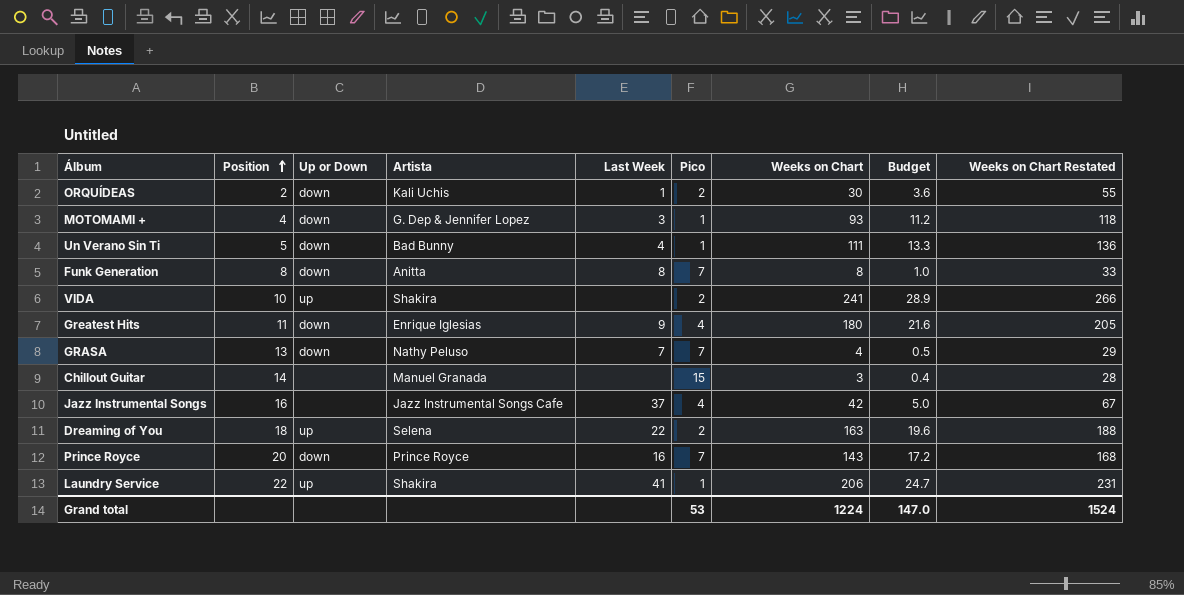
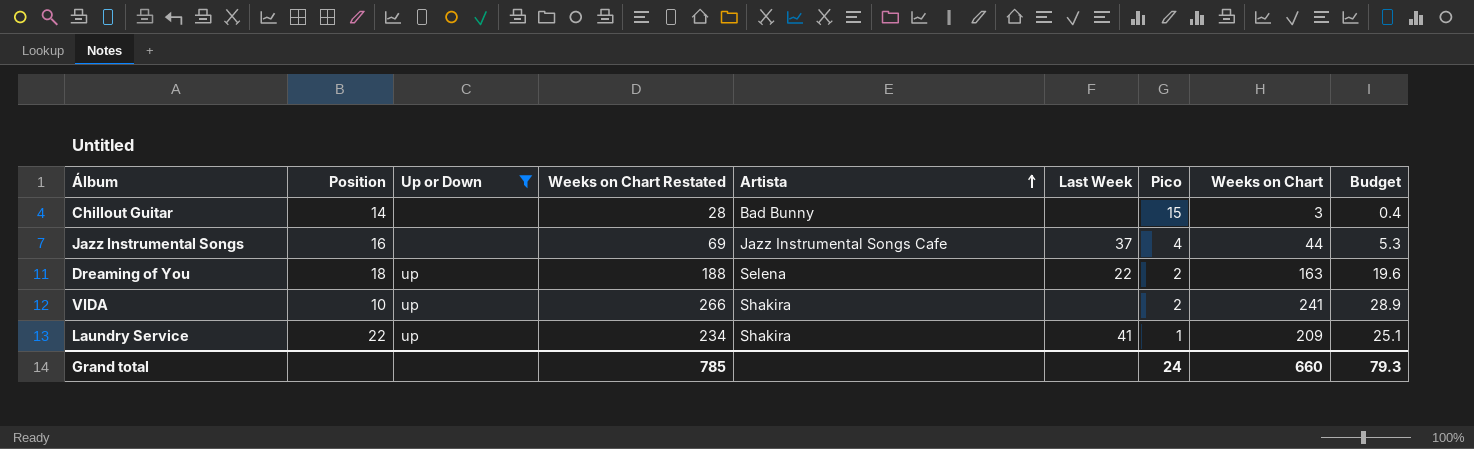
filter: none -> Up or Down != down
row order: Position ascending -> Artista ascending
column Weeks on Chart Restated | position: 9 -> 4
Chillout Guitar | Artista: Manuel Granada -> Bad Bunny
Jazz Instrumental Songs | Weeks on Chart Restated: 67 -> 69
Jazz Instrumental Songs | Weeks on Chart: 42 -> 44
Jazz Instrumental Songs | Budget: 5.0 -> 5.3
Laundry Service | Weeks on Chart Restated: 231 -> 234
Laundry Service | Weeks on Chart: 206 -> 209
Laundry Service | Budget: 24.7 -> 25.1
Grand total | Weeks on Chart Restated: 1524 -> 785
Grand total | Pico: 53 -> 24
Grand total | Weeks on Chart: 1224 -> 660
Grand total | Budget: 147.0 -> 79.3

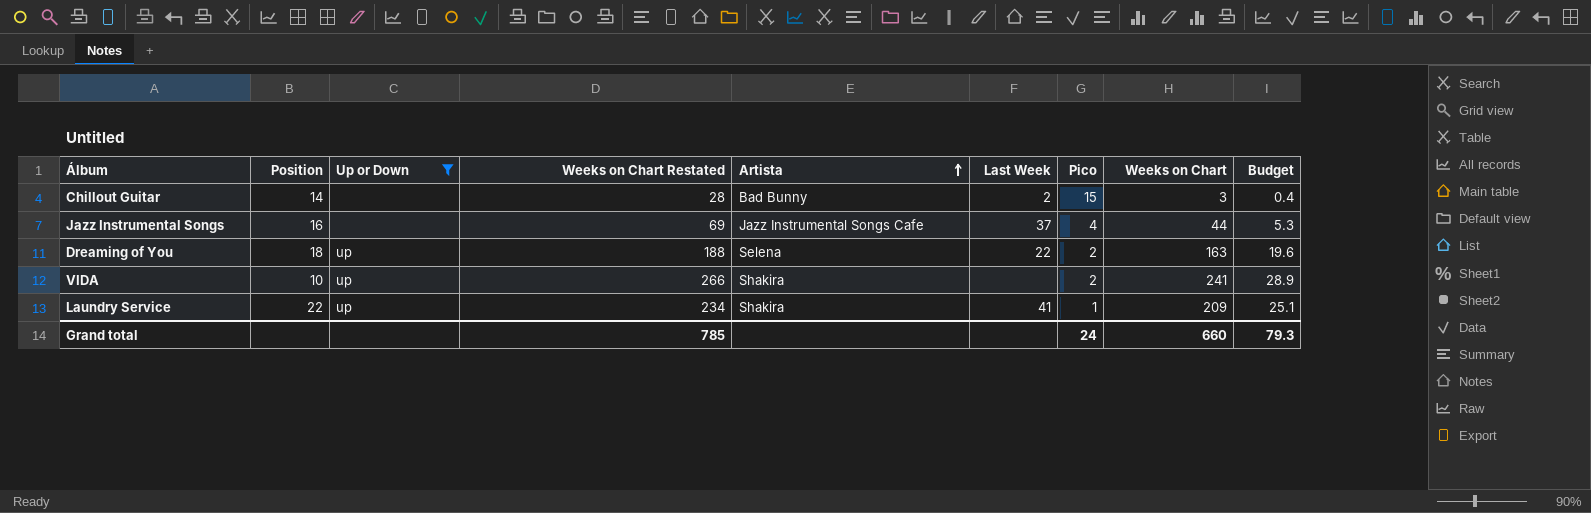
Chillout Guitar | Last Week: none -> 2

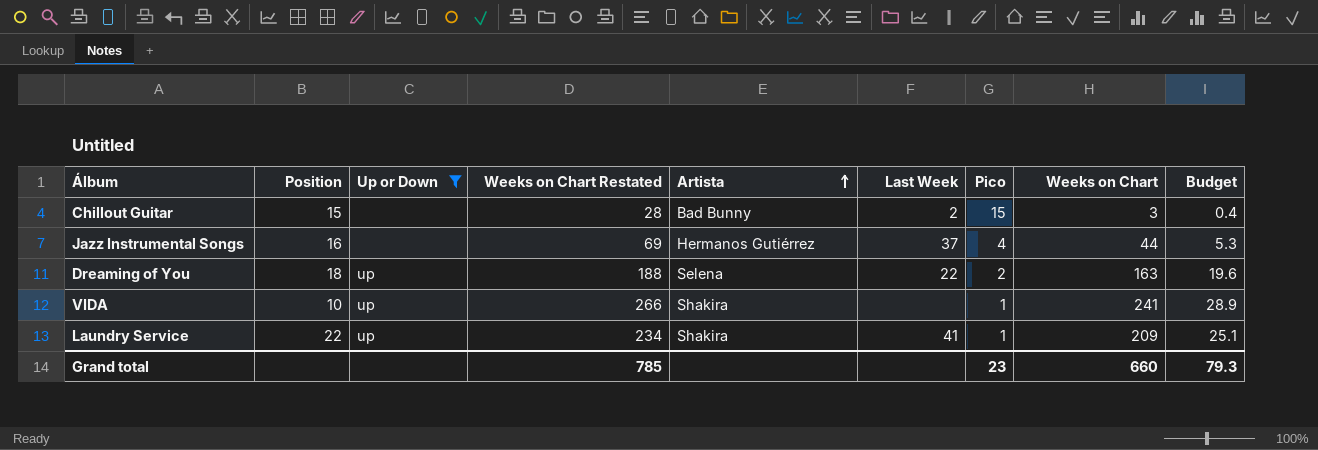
Chillout Guitar | Position: 14 -> 15
Jazz Instrumental Songs | Artista: Jazz Instrumental Songs Cafe -> Hermanos Gutiérrez
VIDA | Pico: 2 -> 1
Grand total | Pico: 24 -> 23

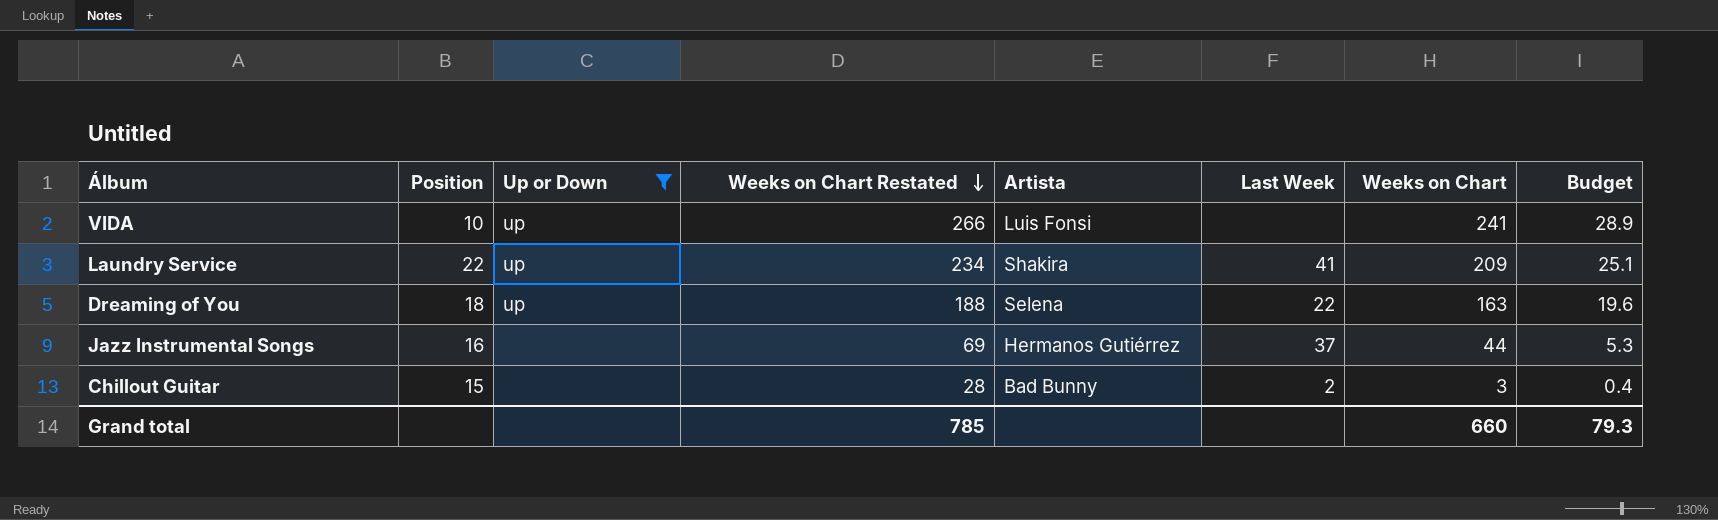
row order: Artista ascending -> Weeks on Chart Restated descending
column Pico | position: 7 -> none
VIDA | Artista: Shakira -> Luis Fonsi

